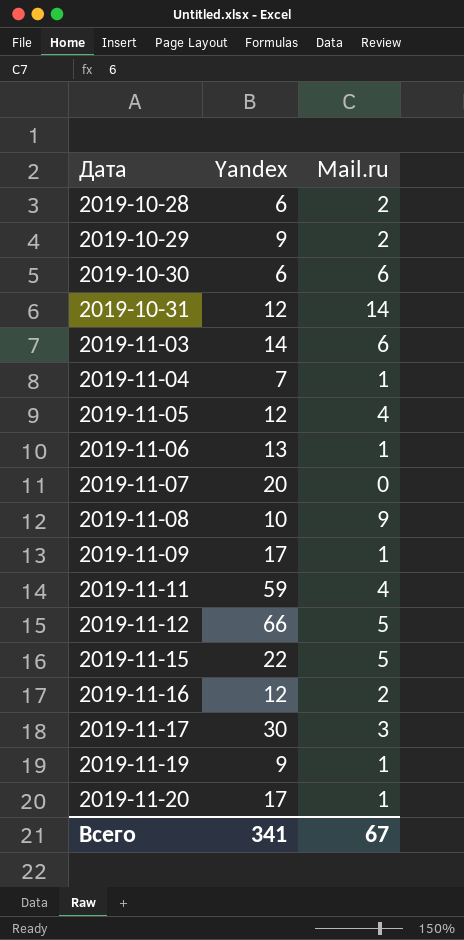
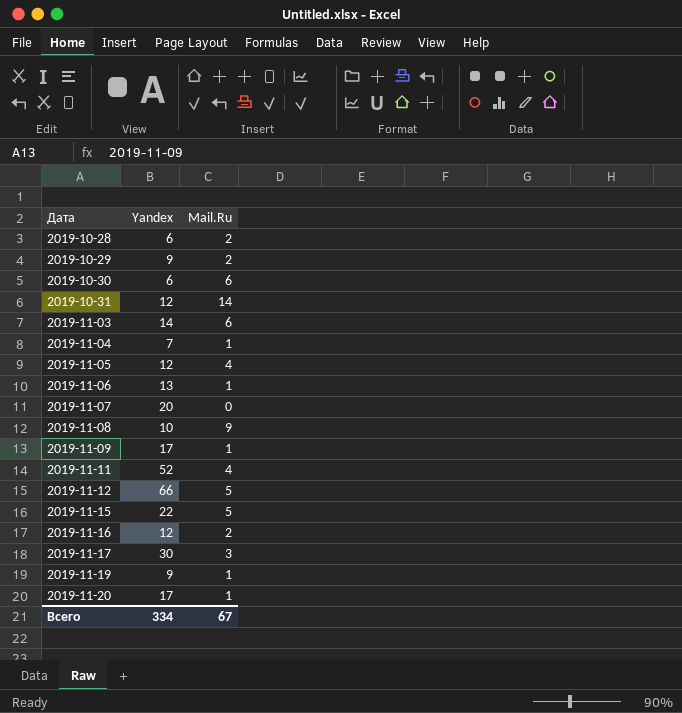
column name: Mail.ru -> Mail.Ru
2019-11-11 | Yandex: 59 -> 52
Всего | Yandex: 341 -> 334

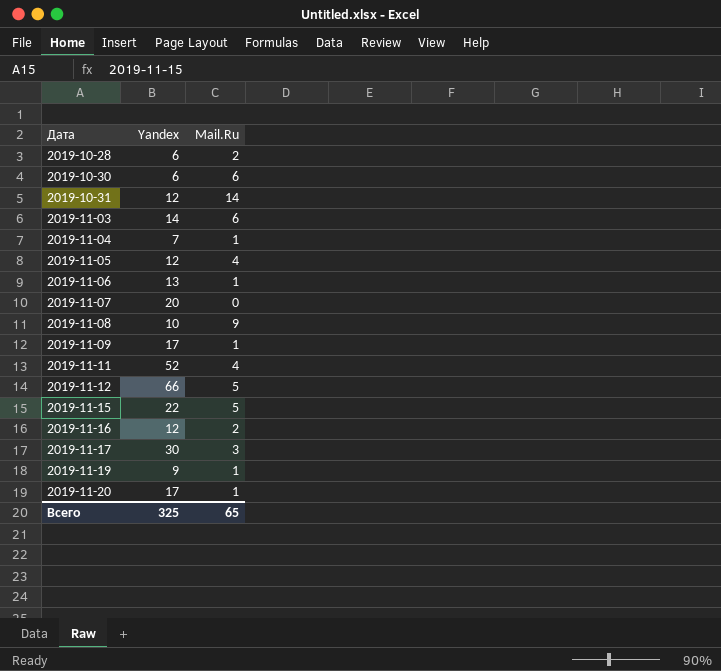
row 2019-10-29: 9 | 2 -> none
Всего | Yandex: 334 -> 325
Всего | Mail.Ru: 67 -> 65

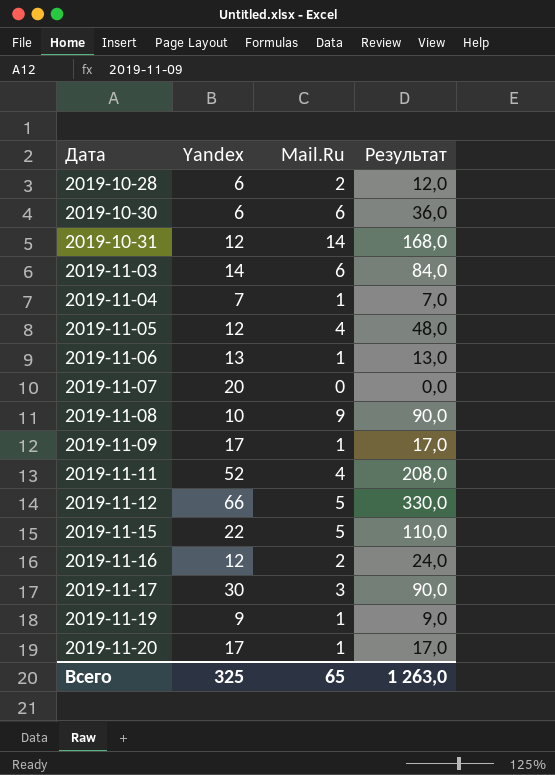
column Результат | formula: none -> [Yandex] * [Mail.Ru]

